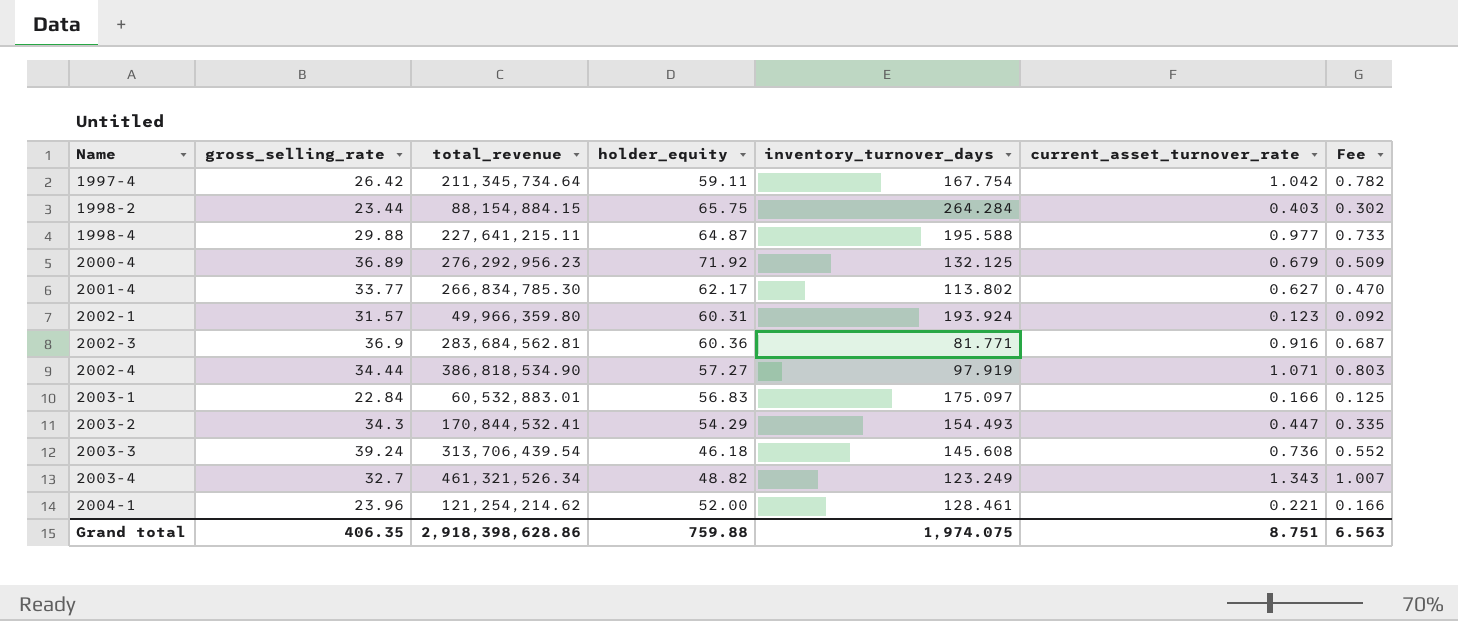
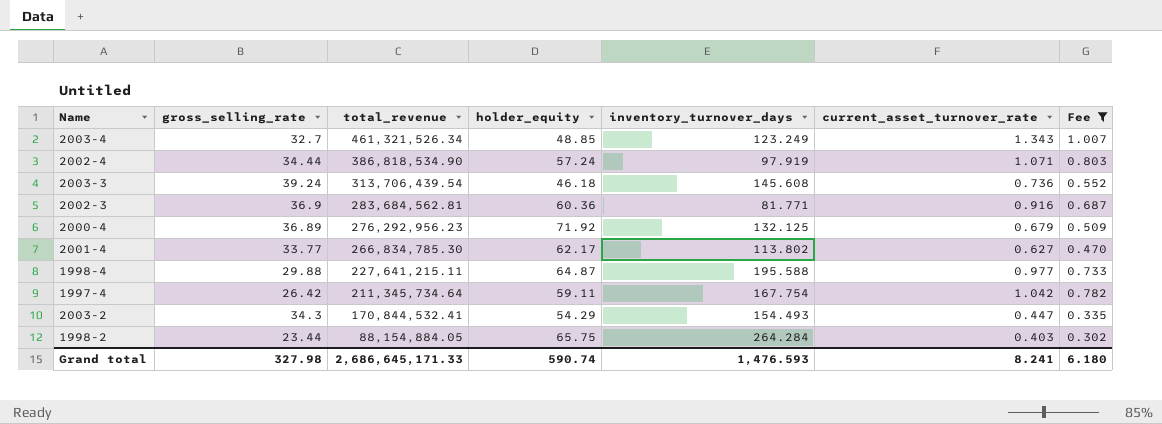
filter: none -> Fee >= 0.302
row order: Name ascending -> total_revenue descending
2003-4 | holder_equity: 48.82 -> 48.85
2002-4 | holder_equity: 57.27 -> 57.24
1998-2 | total_revenue: 88,154,884.15 -> 88,154,884.05
Grand total | gross_selling_rate: 406.35 -> 327.98
Grand total | total_revenue: 2,918,398,628.86 -> 2,686,645,171.33
Grand total | holder_equity: 759.88 -> 590.74
Grand total | inventory_turnover_days: 1,974.075 -> 1,476.593
Grand total | current_asset_turnover_rate: 8.751 -> 8.241
Grand total | Fee: 6.563 -> 6.180

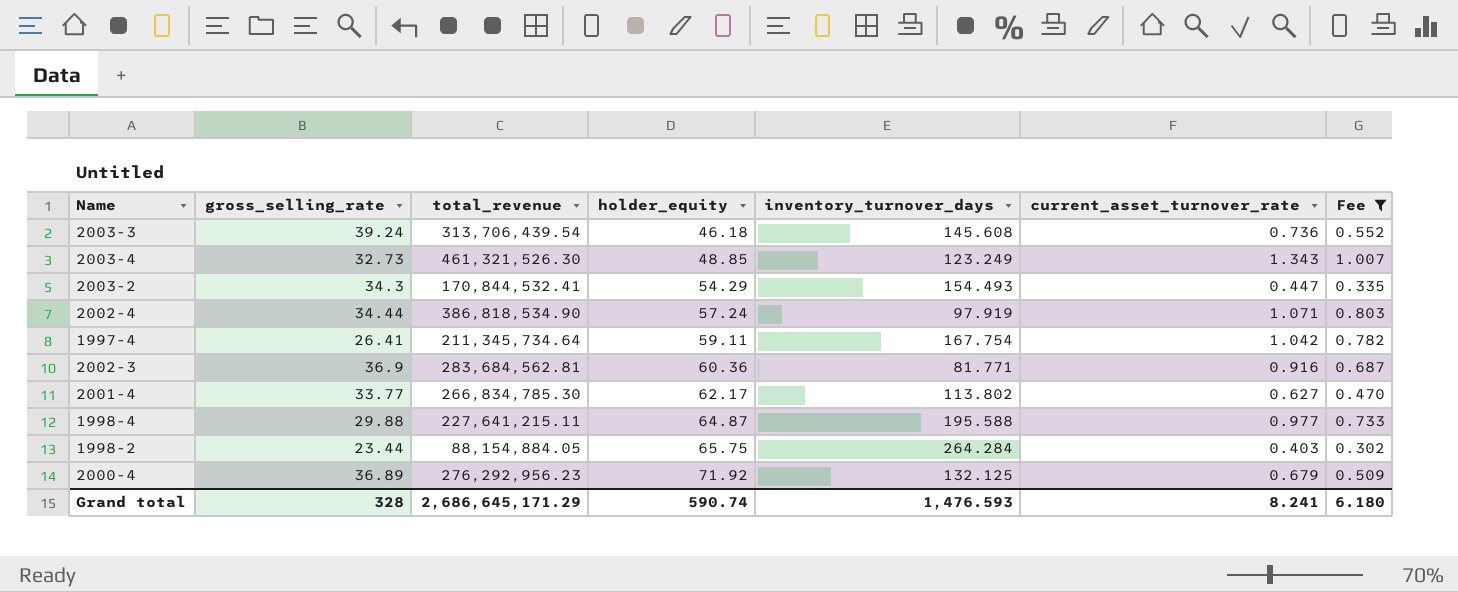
row order: total_revenue descending -> holder_equity ascending
2003-4 | gross_selling_rate: 32.7 -> 32.73
2003-4 | total_revenue: 461,321,526.34 -> 461,321,526.30
1997-4 | gross_selling_rate: 26.42 -> 26.41
Grand total | gross_selling_rate: 327.98 -> 328
Grand total | total_revenue: 2,686,645,171.33 -> 2,686,645,171.29

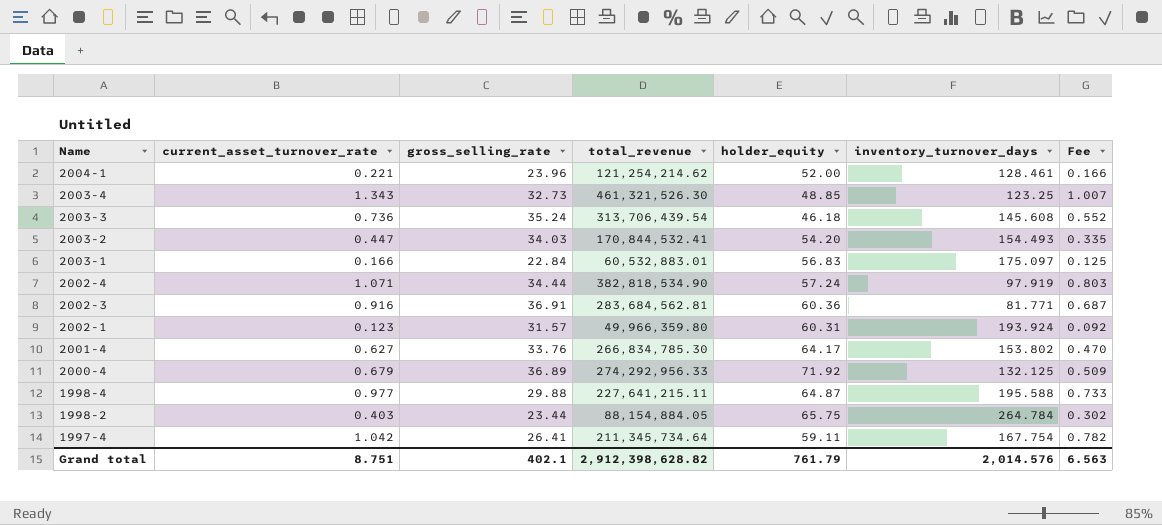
filter: Fee >= 0.302 -> none
row order: holder_equity ascending -> Name descending
column current_asset_turnover_rate | position: 6 -> 2
2003-4 | inventory_turnover_days: 123.249 -> 123.25
2003-3 | gross_selling_rate: 39.24 -> 35.24
2003-2 | gross_selling_rate: 34.3 -> 34.03
2003-2 | holder_equity: 54.29 -> 54.20
2002-4 | total_revenue: 386,818,534.90 -> 382,818,534.90
2002-3 | gross_selling_rate: 36.9 -> 36.91
2001-4 | gross_selling_rate: 33.77 -> 33.76
2001-4 | holder_equity: 62.17 -> 64.17
2001-4 | inventory_turnover_days: 113.802 -> 153.802
2000-4 | total_revenue: 276,292,956.23 -> 274,292,956.33
1998-2 | inventory_turnover_days: 264.284 -> 264.784
Grand total | current_asset_turnover_rate: 8.241 -> 8.751
Grand total | gross_selling_rate: 328 -> 402.1
Grand total | total_revenue: 2,686,645,171.29 -> 2,912,398,628.82
Grand total | holder_equity: 590.74 -> 761.79
Grand total | inventory_turnover_days: 1,476.593 -> 2,014.576
Grand total | Fee: 6.180 -> 6.563

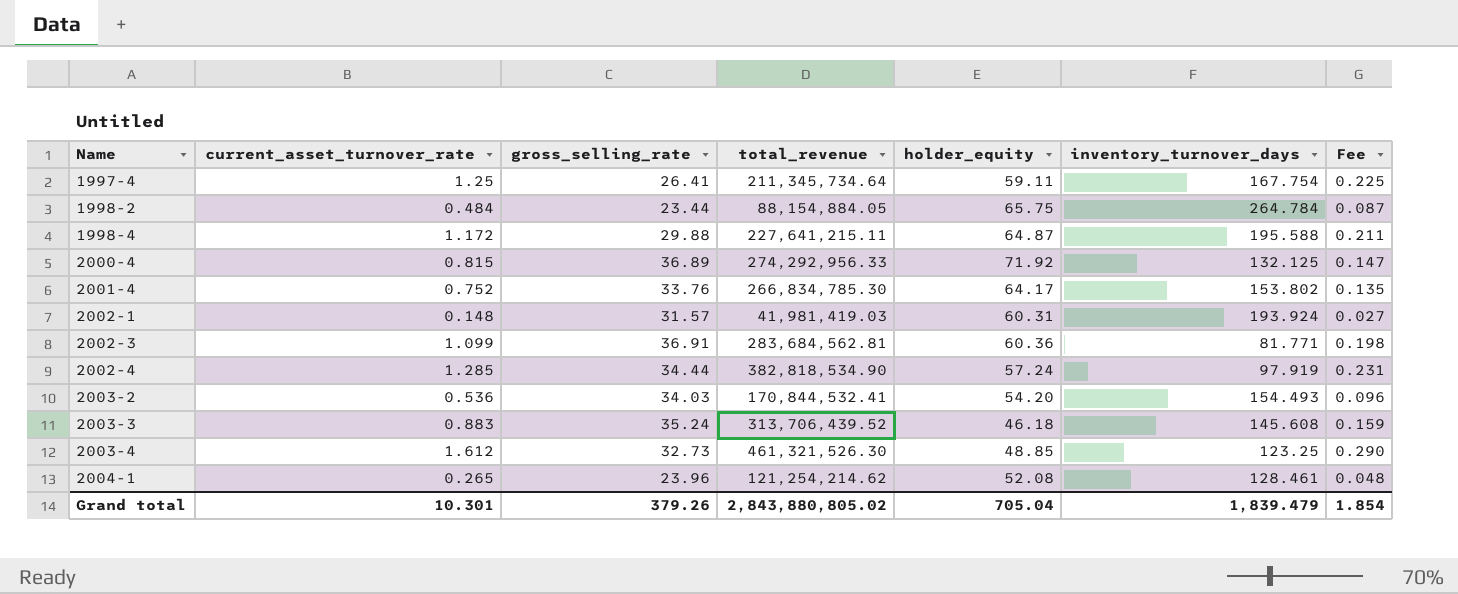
row order: Name descending -> Name ascending
column Fee | formula: [current_asset_turnover_rate] * 0.75 -> [current_asset_turnover_rate] * 0.18
row 2003-1: 0.166 | 22.84 | 60,532,883.01 | 56.83 | 175.097 | 0.125 -> none
1997-4 | current_asset_turnover_rate: 1.042 -> 1.25
1998-2 | current_asset_turnover_rate: 0.403 -> 0.484
1998-4 | current_asset_turnover_rate: 0.977 -> 1.172
2000-4 | current_asset_turnover_rate: 0.679 -> 0.815
2001-4 | current_asset_turnover_rate: 0.627 -> 0.752
2002-1 | current_asset_turnover_rate: 0.123 -> 0.148
2002-1 | total_revenue: 49,966,359.80 -> 41,981,419.03
2002-3 | current_asset_turnover_rate: 0.916 -> 1.099
2002-4 | current_asset_turnover_rate: 1.071 -> 1.285
2003-2 | current_asset_turnover_rate: 0.447 -> 0.536
2003-3 | current_asset_turnover_rate: 0.736 -> 0.883
2003-3 | total_revenue: 313,706,439.54 -> 313,706,439.52
2003-4 | current_asset_turnover_rate: 1.343 -> 1.612
2004-1 | current_asset_turnover_rate: 0.221 -> 0.265
2004-1 | holder_equity: 52.00 -> 52.08
Grand total | current_asset_turnover_rate: 8.751 -> 10.301
Grand total | gross_selling_rate: 402.1 -> 379.26
Grand total | total_revenue: 2,912,398,628.82 -> 2,843,880,805.02
Grand total | holder_equity: 761.79 -> 705.04
Grand total | inventory_turnover_days: 2,014.576 -> 1,839.479
Grand total | Fee: 6.563 -> 1.854

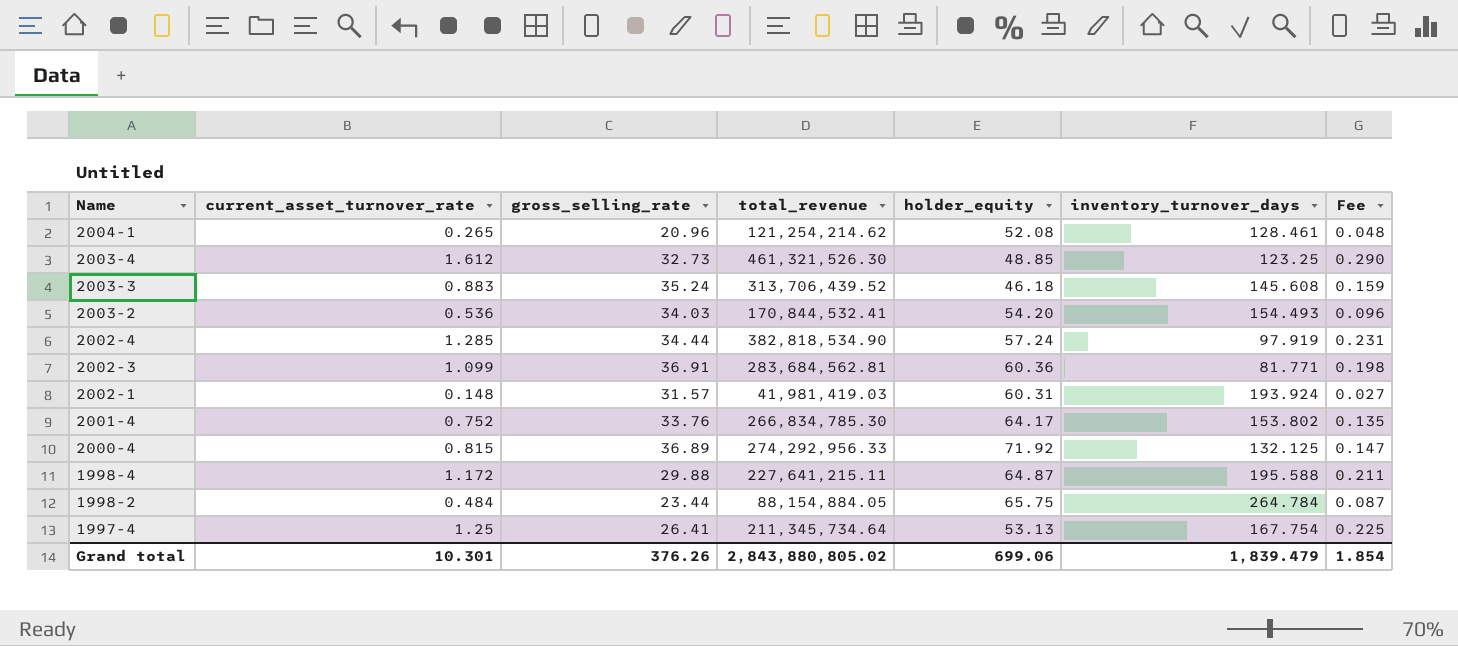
row order: Name ascending -> Name descending
2004-1 | gross_selling_rate: 23.96 -> 20.96
1997-4 | holder_equity: 59.11 -> 53.13
Grand total | gross_selling_rate: 379.26 -> 376.26
Grand total | holder_equity: 705.04 -> 699.06

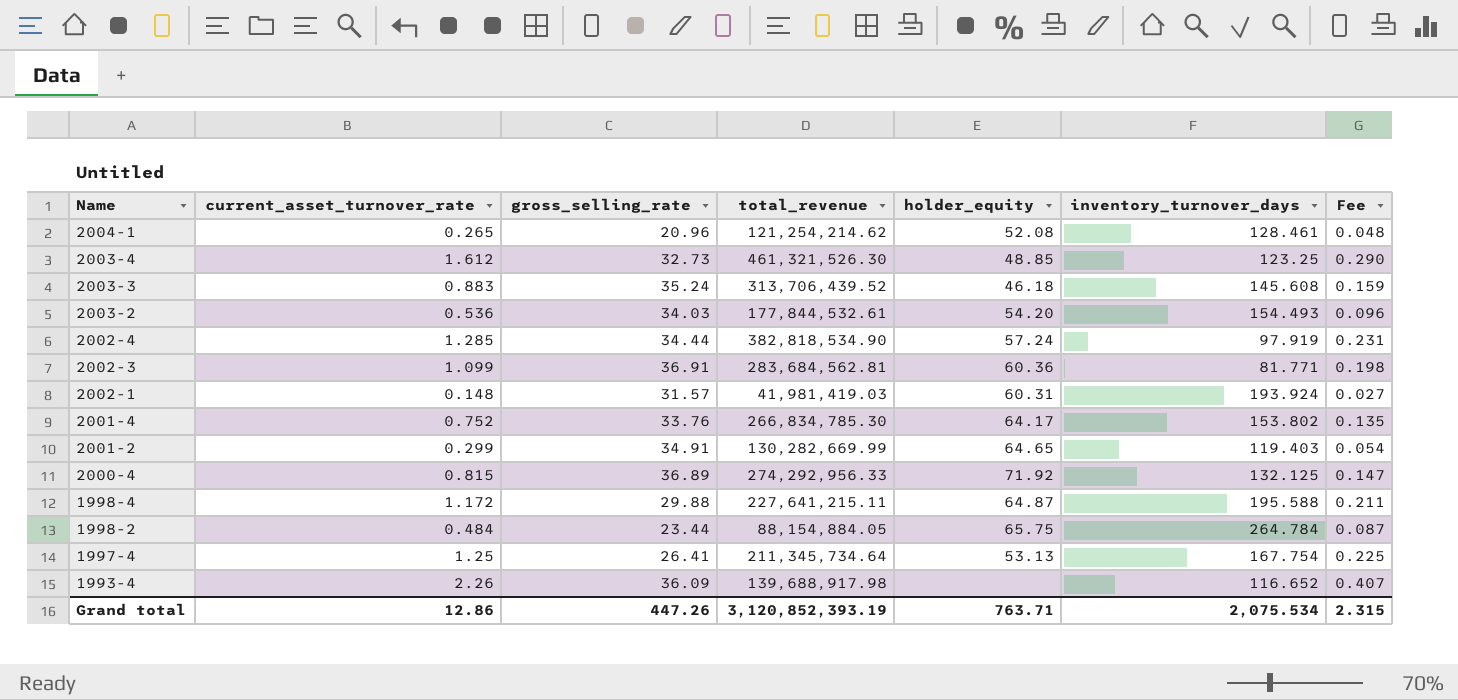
2003-2 | total_revenue: 170,844,532.41 -> 177,844,532.61
row 2001-2: none -> 0.299 | 34.91 | 130,282,669.99 | 64.65 | 119.403 | 0.054
row 1993-4: none -> 2.26 | 36.09 | 139,688,917.98 | none | 116.652 | 0.407
Grand total | current_asset_turnover_rate: 10.301 -> 12.86
Grand total | gross_selling_rate: 376.26 -> 447.26
Grand total | total_revenue: 2,843,880,805.02 -> 3,120,852,393.19
Grand total | holder_equity: 699.06 -> 763.71
Grand total | inventory_turnover_days: 1,839.479 -> 2,075.534
Grand total | Fee: 1.854 -> 2.315

